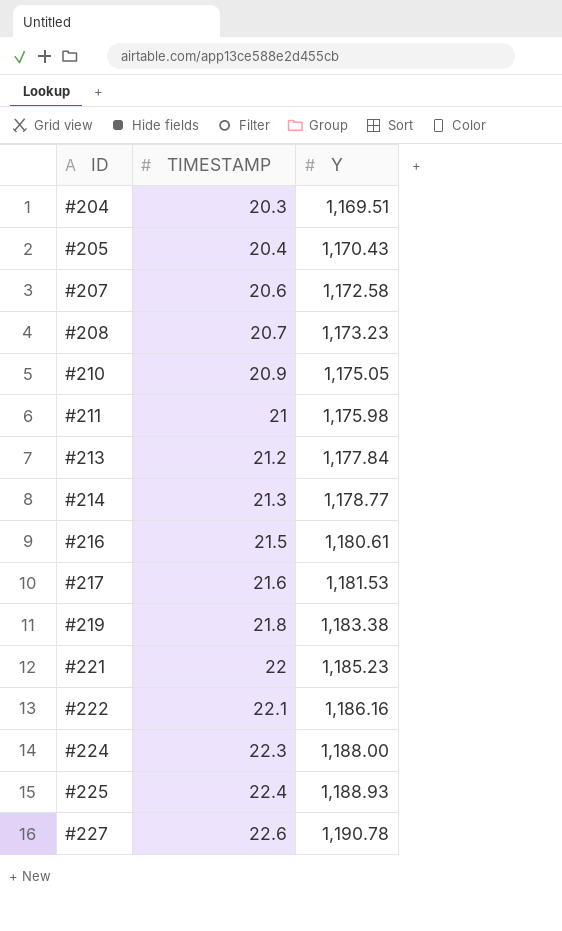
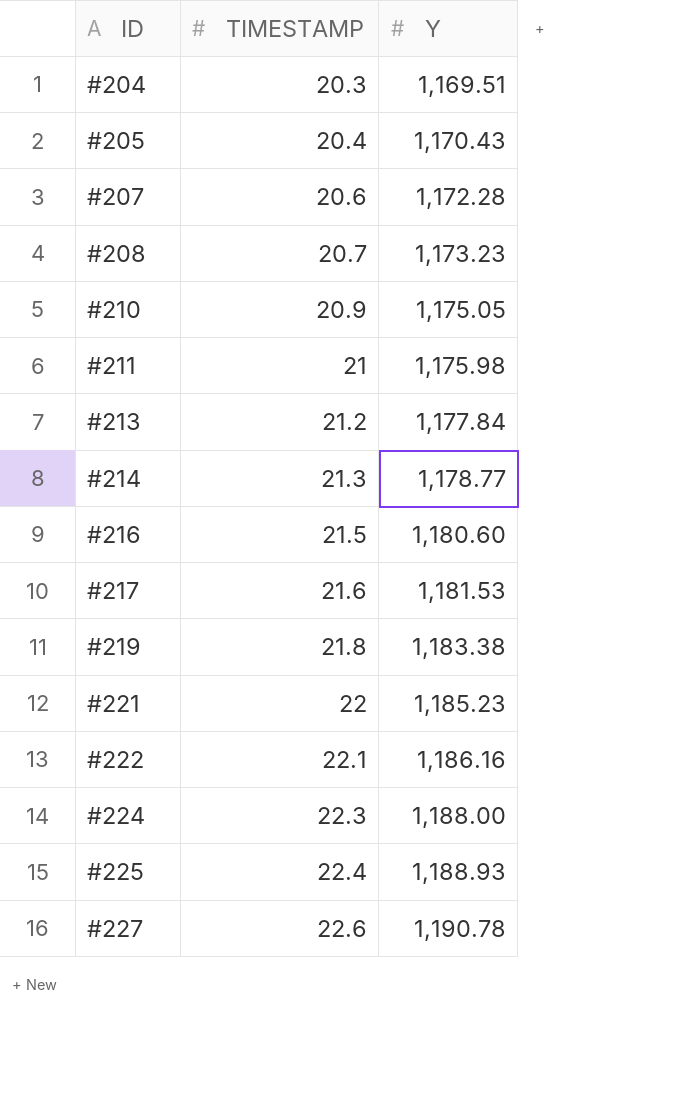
#207 | Y: 1,172.58 -> 1,172.28
#216 | Y: 1,180.61 -> 1,180.60

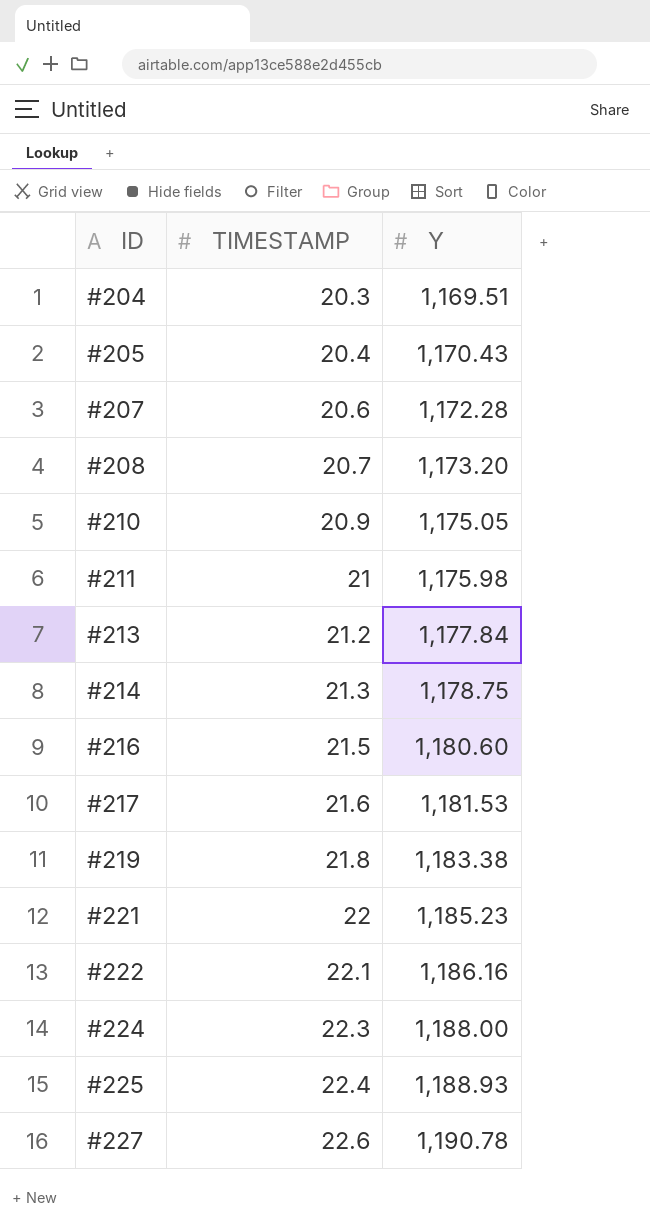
#208 | Y: 1,173.23 -> 1,173.20
#214 | Y: 1,178.77 -> 1,178.75

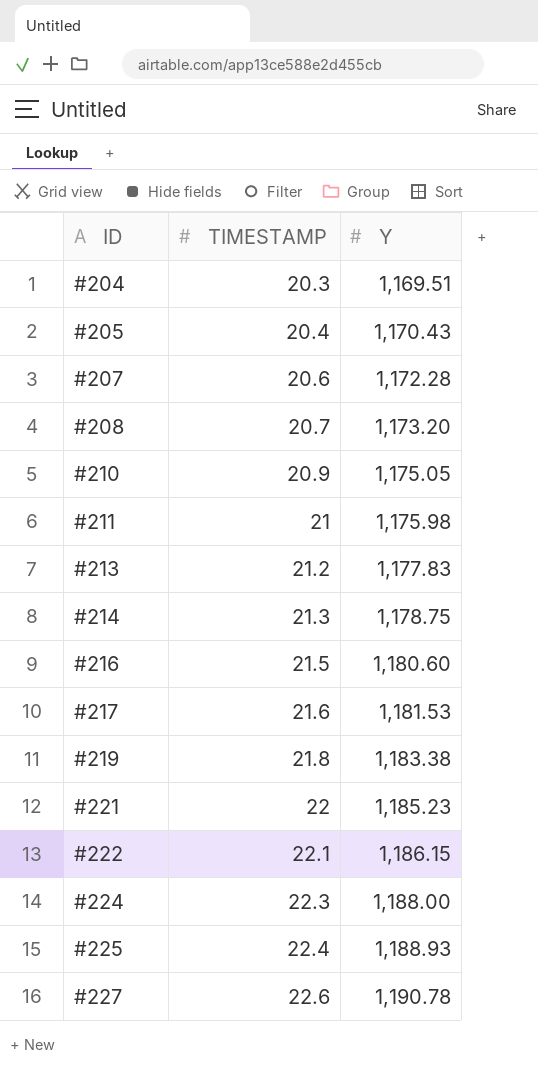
#213 | Y: 1,177.84 -> 1,177.83
#222 | Y: 1,186.16 -> 1,186.15

